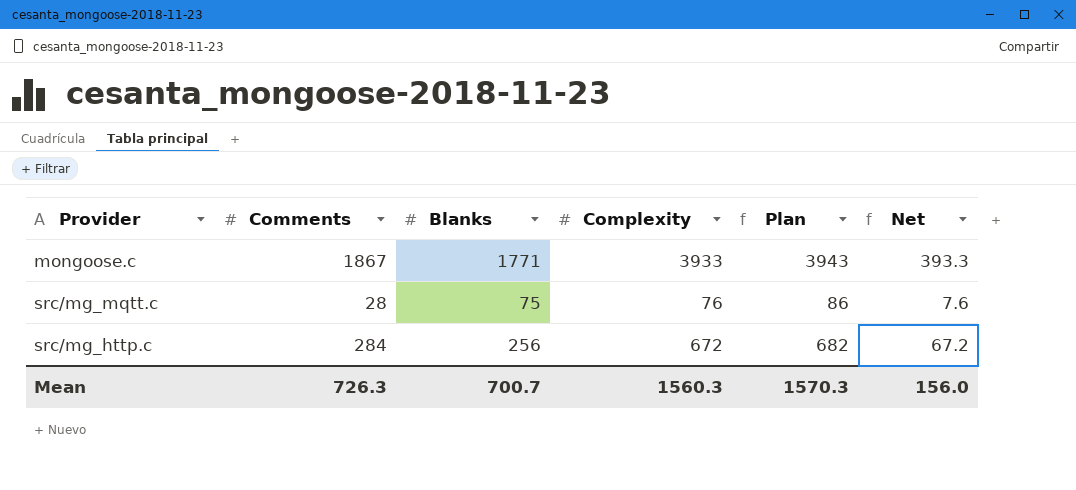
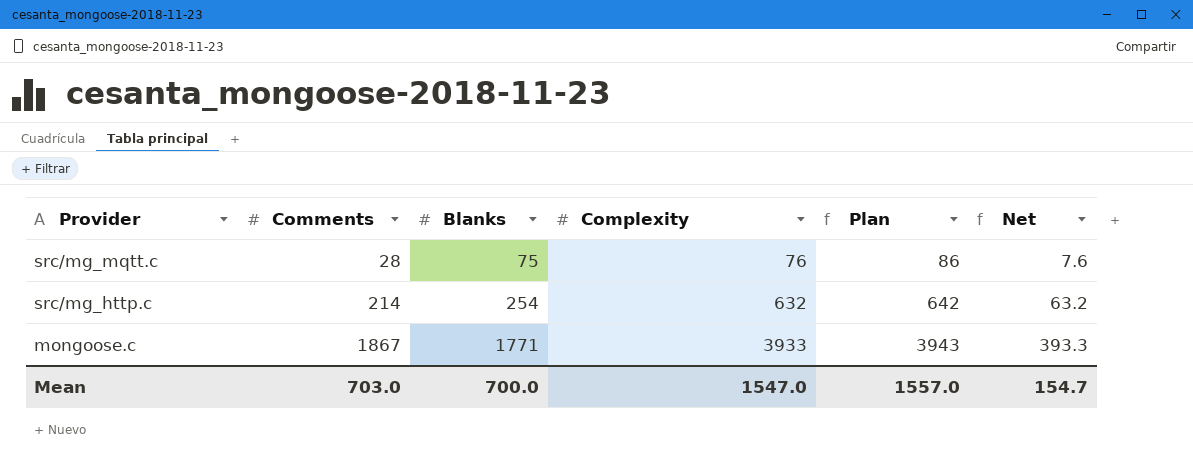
row order: none -> Provider descending
src/mg_http.c | Comments: 284 -> 214
src/mg_http.c | Blanks: 256 -> 254
src/mg_http.c | Complexity: 672 -> 632
src/mg_http.c | Plan: 682 -> 642
src/mg_http.c | Net: 67.2 -> 63.2
Mean | Comments: 726.3 -> 703.0
Mean | Blanks: 700.7 -> 700.0
Mean | Complexity: 1560.3 -> 1547.0
Mean | Plan: 1570.3 -> 1557.0
Mean | Net: 156.0 -> 154.7

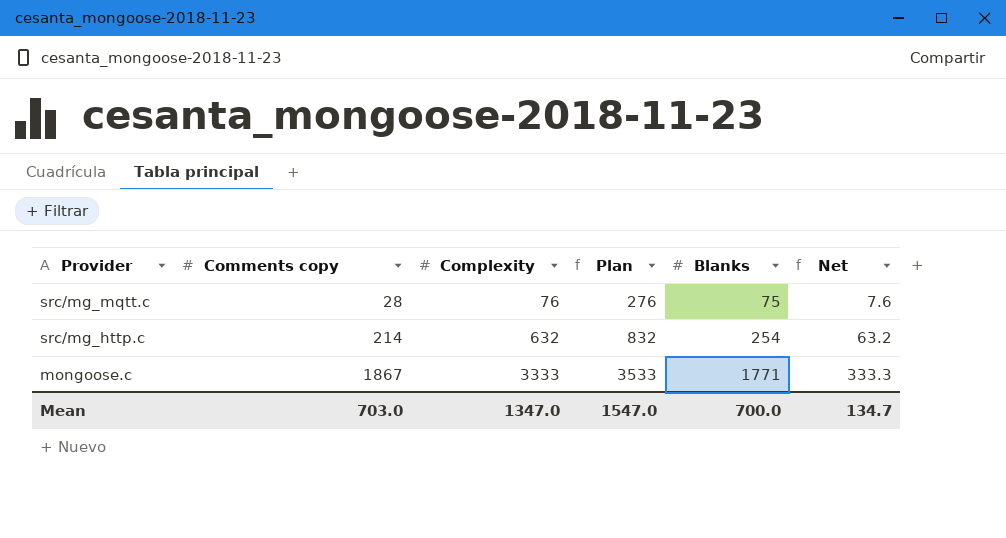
column name: Comments -> Comments copy
column Plan | formula: [Complexity] + 10 -> [Complexity] + 200
column Blanks | position: 3 -> 5
mongoose.c | Complexity: 3933 -> 3333
mongoose.c | Net: 393.3 -> 333.3
Mean | Complexity: 1547.0 -> 1347.0
Mean | Plan: 1557.0 -> 1547.0
Mean | Net: 154.7 -> 134.7

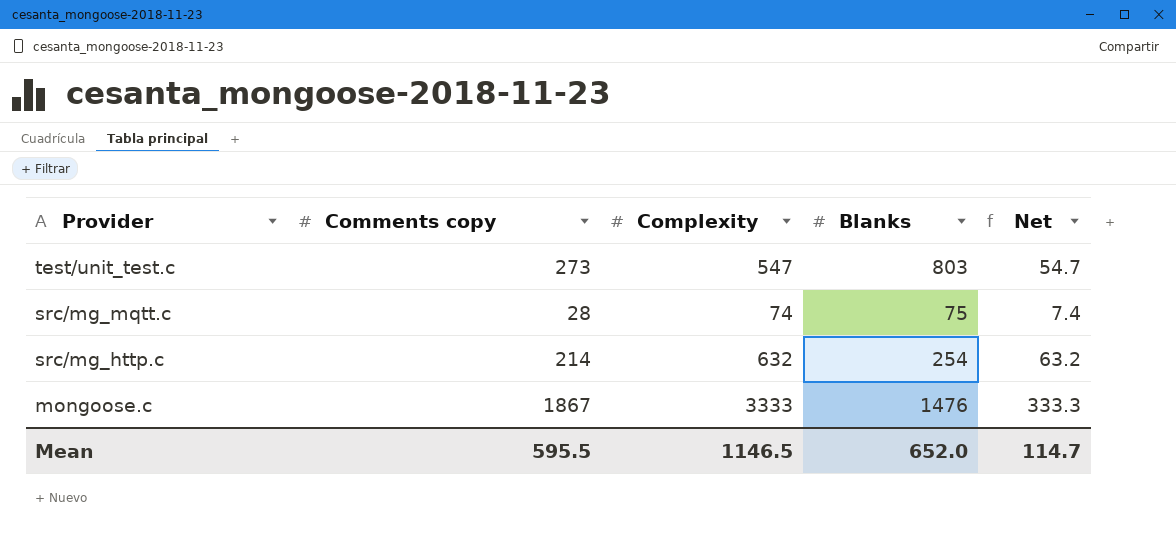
column Plan | formula: [Complexity] + 200 -> none
row test/unit_test.c: none -> 273 | 547 | 803 | 54.7
src/mg_mqtt.c | Complexity: 76 -> 74
src/mg_mqtt.c | Net: 7.6 -> 7.4
mongoose.c | Blanks: 1771 -> 1476
Mean | Comments copy: 703.0 -> 595.5
Mean | Complexity: 1347.0 -> 1146.5
Mean | Blanks: 700.0 -> 652.0
Mean | Net: 134.7 -> 114.7

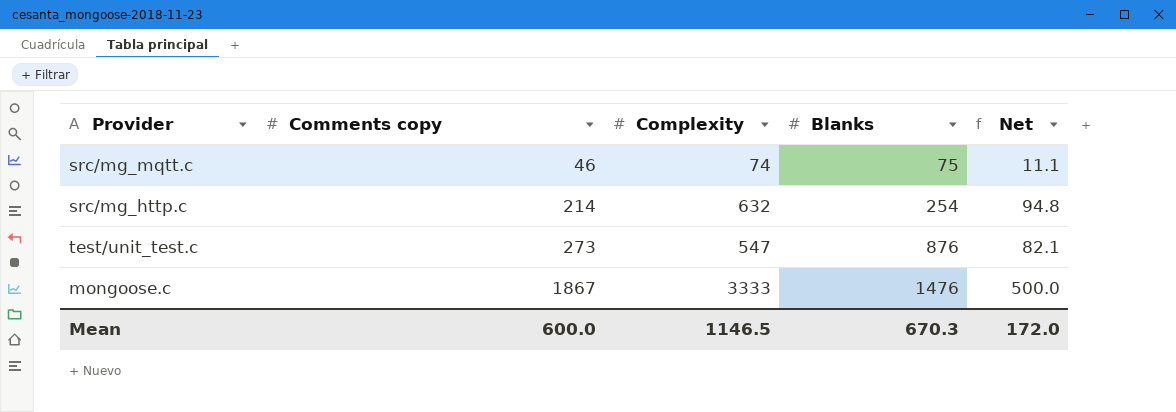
row order: Provider descending -> Comments copy ascending
column Net | formula: [Complexity] * 0.1 -> [Complexity] * 0.15
src/mg_mqtt.c | Comments copy: 28 -> 46
test/unit_test.c | Blanks: 803 -> 876
Mean | Comments copy: 595.5 -> 600.0
Mean | Blanks: 652.0 -> 670.3
Mean | Net: 114.7 -> 172.0

